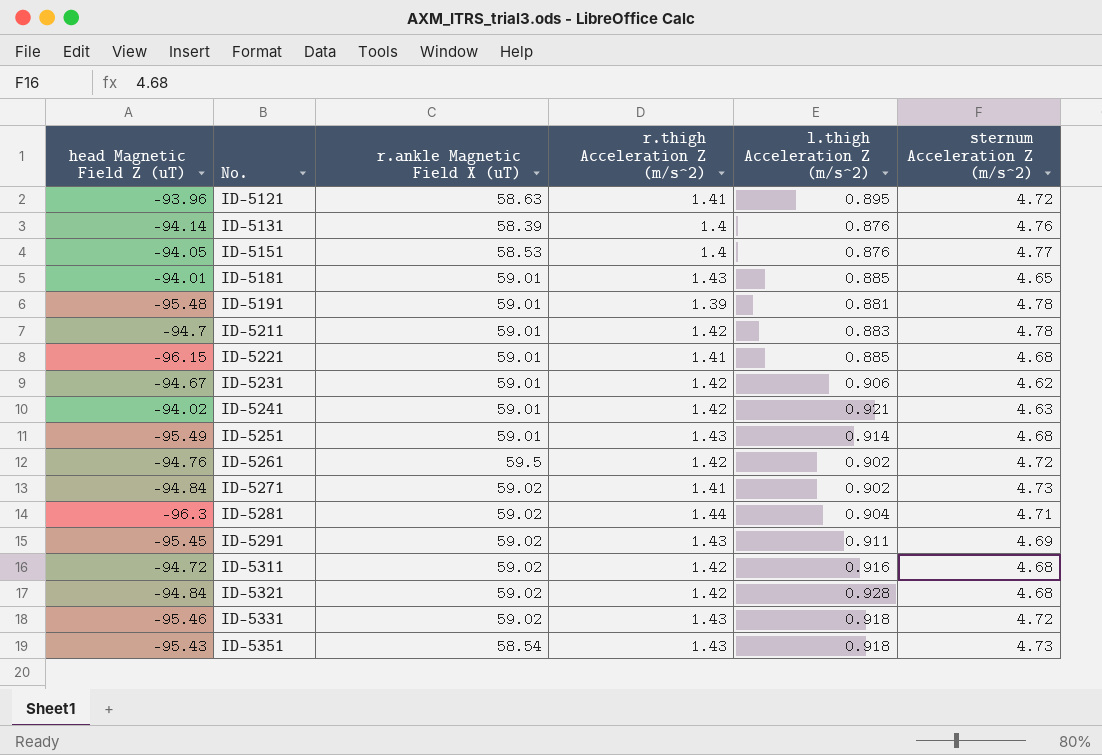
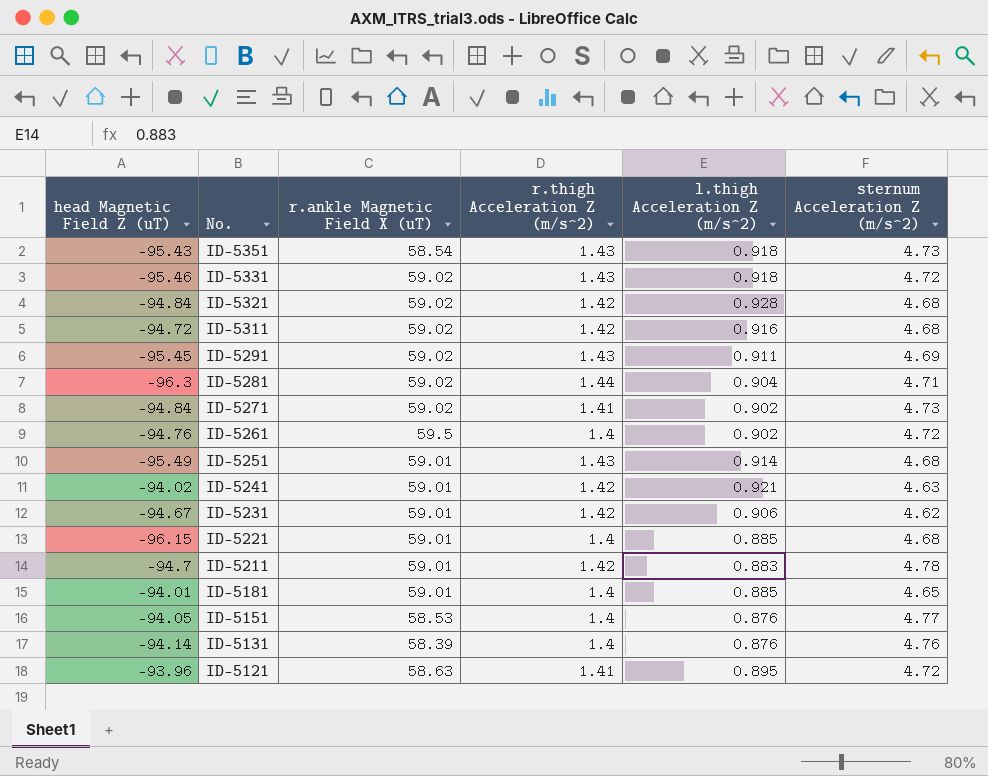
row order: No. ascending -> No. descending
row ID-5191: -95.48 | 59.01 | 1.39 | 0.881 | 4.78 -> none
ID-5261 | r.thigh Acceleration Z (m/s^2): 1.42 -> 1.4
ID-5221 | r.thigh Acceleration Z (m/s^2): 1.41 -> 1.4
ID-5181 | r.thigh Acceleration Z (m/s^2): 1.43 -> 1.4

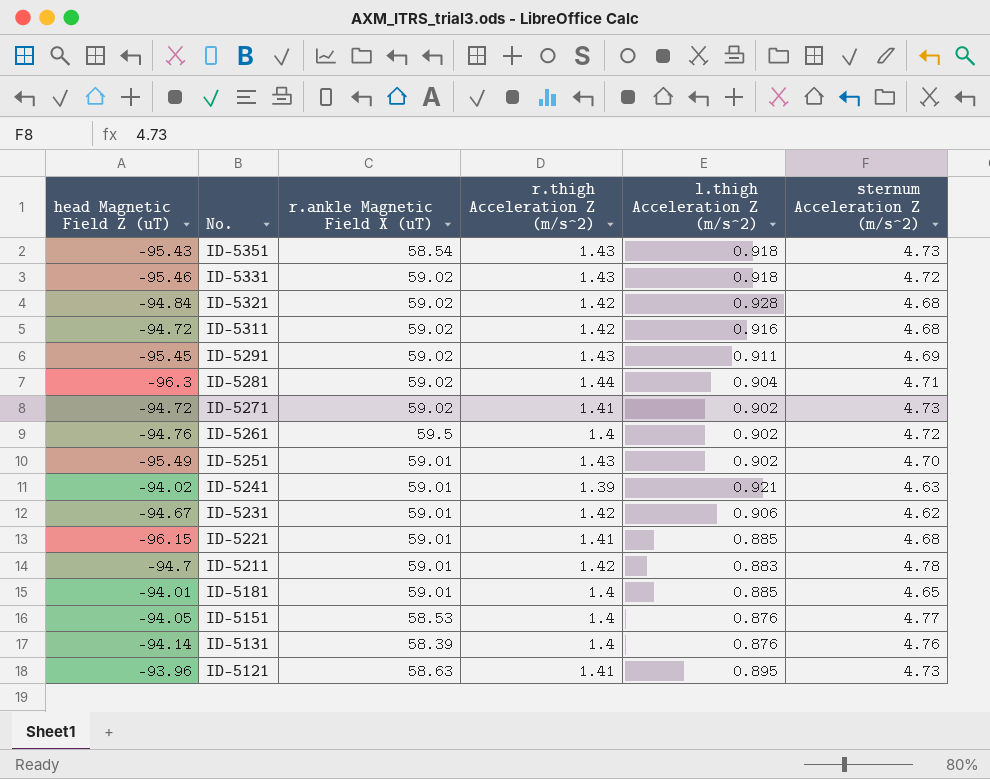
ID-5271 | head Magnetic Field Z (uT): -94.84 -> -94.72
ID-5251 | l.thigh Acceleration Z (m/s^2): 0.914 -> 0.902
ID-5251 | sternum Acceleration Z (m/s^2): 4.68 -> 4.70
ID-5241 | r.thigh Acceleration Z (m/s^2): 1.42 -> 1.39
ID-5221 | r.thigh Acceleration Z (m/s^2): 1.4 -> 1.41
ID-5121 | sternum Acceleration Z (m/s^2): 4.72 -> 4.73

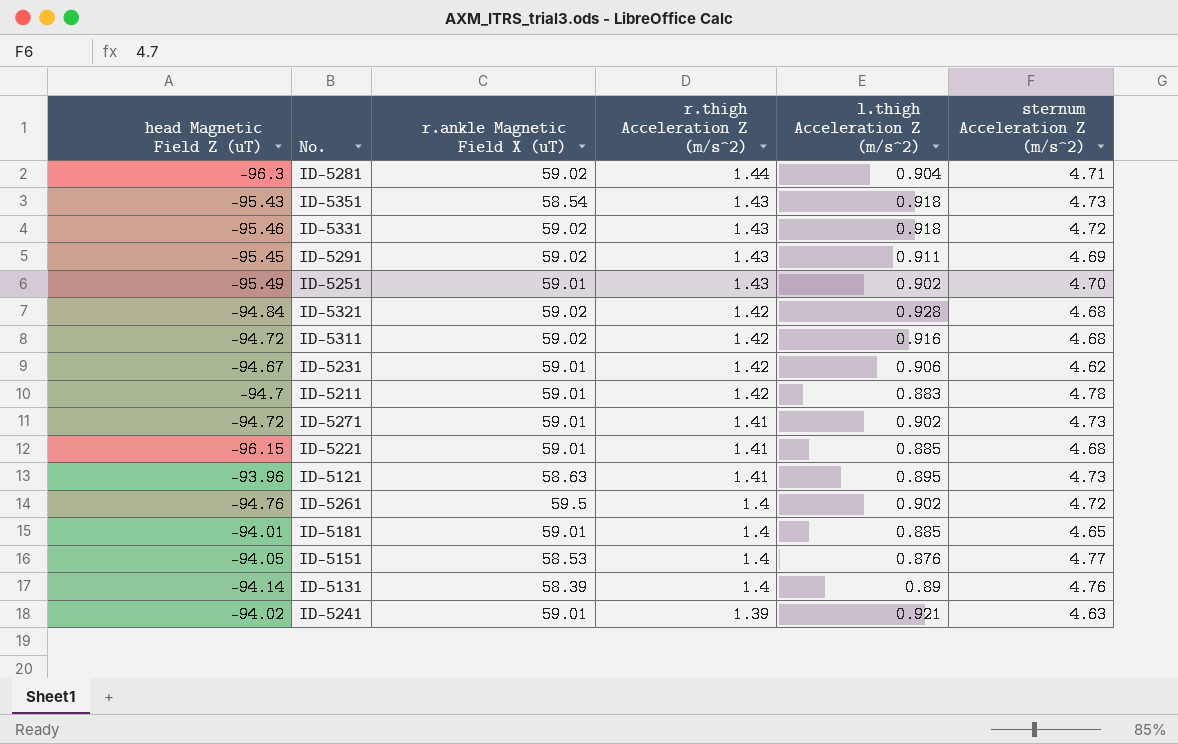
row order: No. descending -> r.thigh Acceleration Z (m/s^2) descending
ID-5271 | r.ankle Magnetic Field X (uT): 59.02 -> 59.01
ID-5131 | l.thigh Acceleration Z (m/s^2): 0.876 -> 0.89

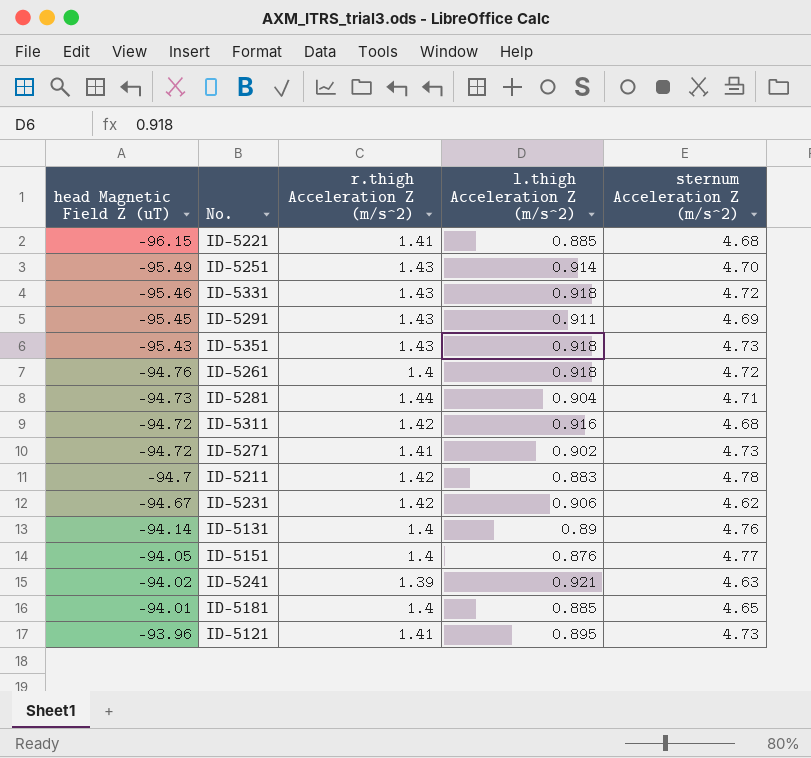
row order: r.thigh Acceleration Z (m/s^2) descending -> head Magnetic Field Z (uT) ascending
column r.ankle Magnetic Field X (uT) | position: 3 -> none
row ID-5321: -94.84 | 59.02 | 1.42 | 0.928 | 4.68 -> none
ID-5251 | l.thigh Acceleration Z (m/s^2): 0.902 -> 0.914
ID-5261 | l.thigh Acceleration Z (m/s^2): 0.902 -> 0.918
ID-5281 | head Magnetic Field Z (uT): -96.3 -> -94.73

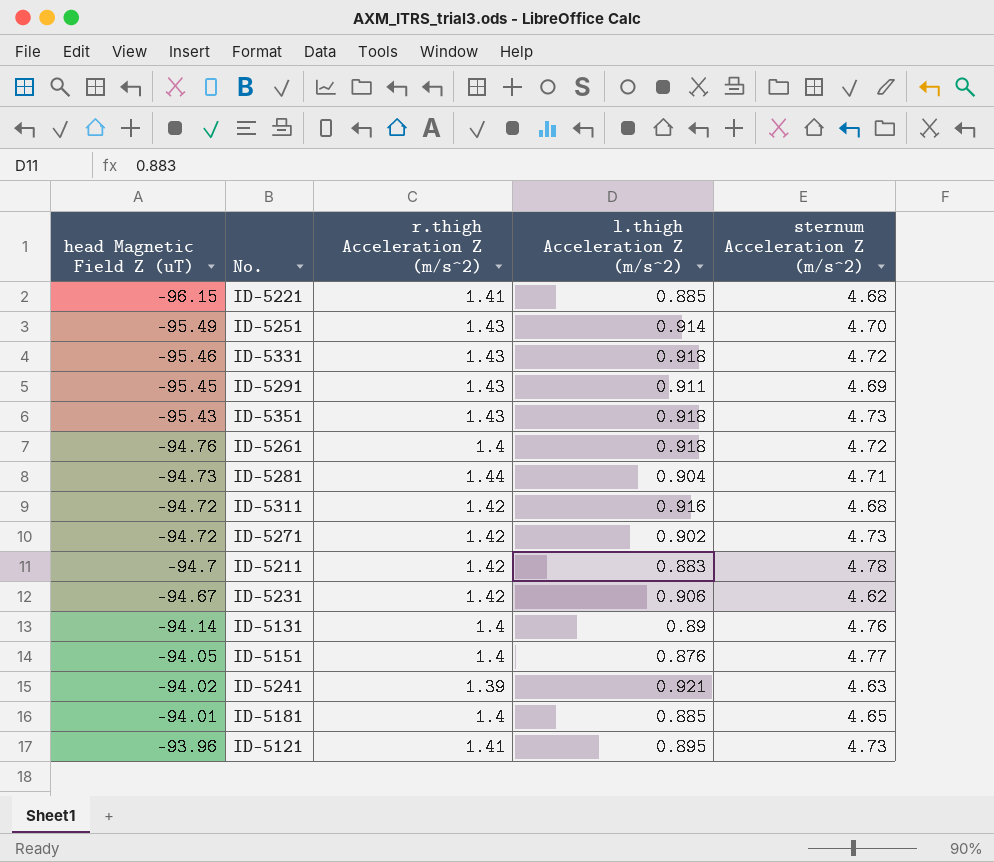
ID-5271 | r.thigh Acceleration Z (m/s^2): 1.41 -> 1.42

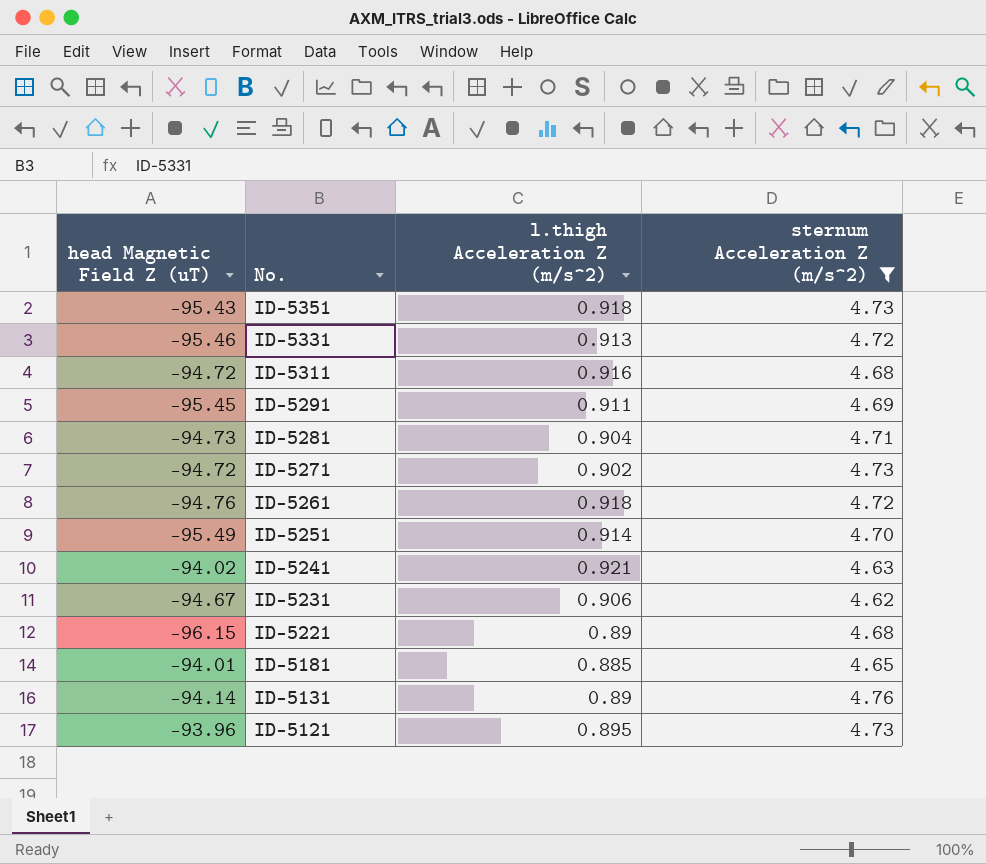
filter: none -> sternum Acceleration Z (m/s^2) <= 4.76
row order: head Magnetic Field Z (uT) ascending -> No. descending
column r.thigh Acceleration Z (m/s^2) | position: 3 -> none
ID-5331 | l.thigh Acceleration Z (m/s^2): 0.918 -> 0.913
ID-5221 | l.thigh Acceleration Z (m/s^2): 0.885 -> 0.89

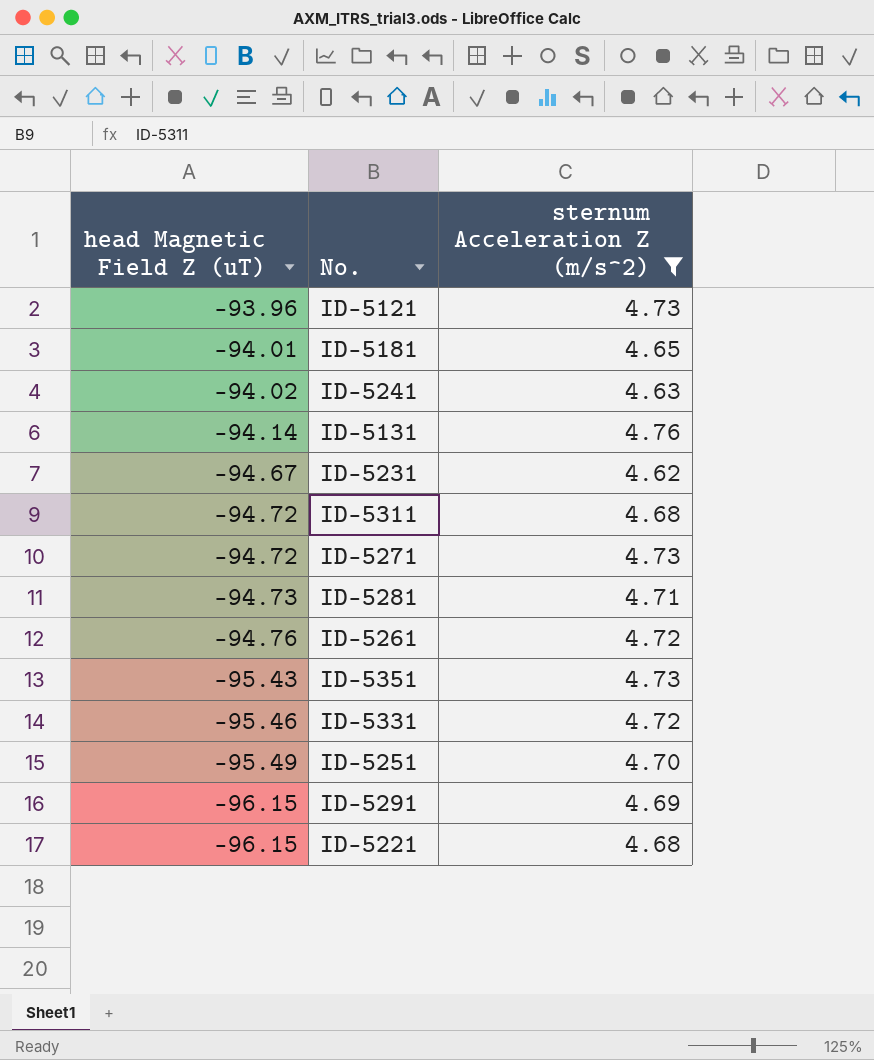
row order: No. descending -> head Magnetic Field Z (uT) descending
column l.thigh Acceleration Z (m/s^2) | position: 3 -> none
ID-5291 | head Magnetic Field Z (uT): -95.45 -> -96.15

